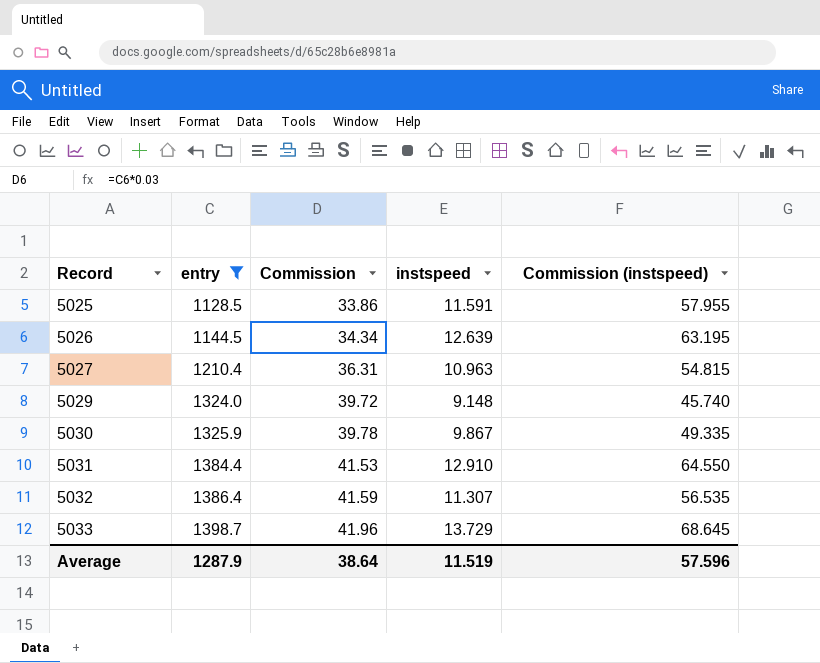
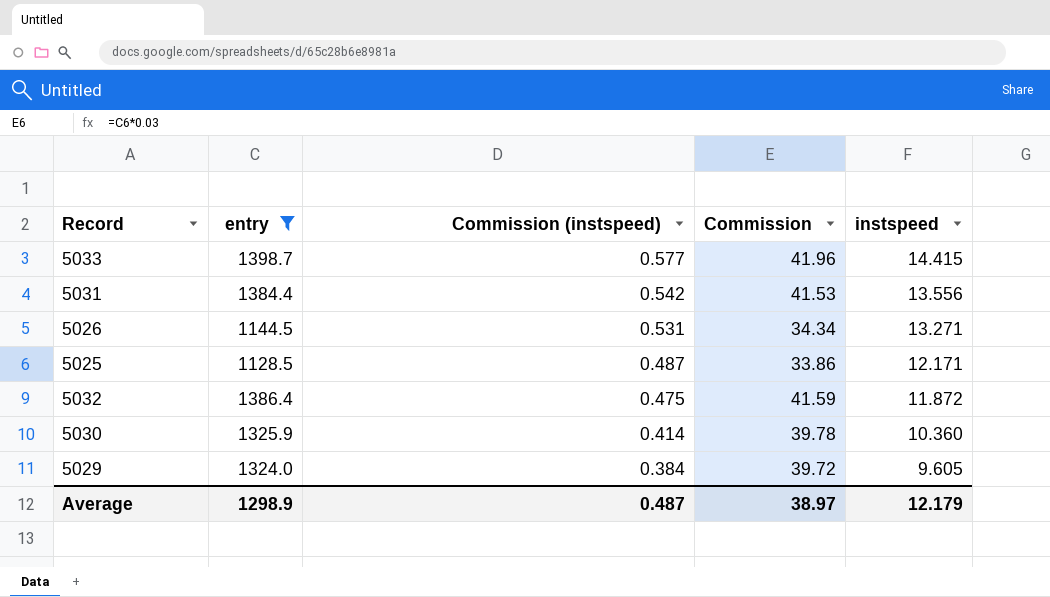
row order: Record ascending -> Commission (instspeed) descending
column Commission (instspeed) | formula: [instspeed] * 5 -> [instspeed] * 0.04
column Commission (instspeed) | position: 5 -> 3
row 5027: 1210.4 | 36.31 | 10.963 | 54.815 -> none
5033 | instspeed: 13.729 -> 14.415
5031 | instspeed: 12.910 -> 13.556
5026 | instspeed: 12.639 -> 13.271
5025 | instspeed: 11.591 -> 12.171
5032 | instspeed: 11.307 -> 11.872
5030 | instspeed: 9.867 -> 10.360
5029 | instspeed: 9.148 -> 9.605
Average | entry: 1287.9 -> 1298.9
Average | Commission (instspeed): 57.596 -> 0.487
Average | Commission: 38.64 -> 38.97
Average | instspeed: 11.519 -> 12.179

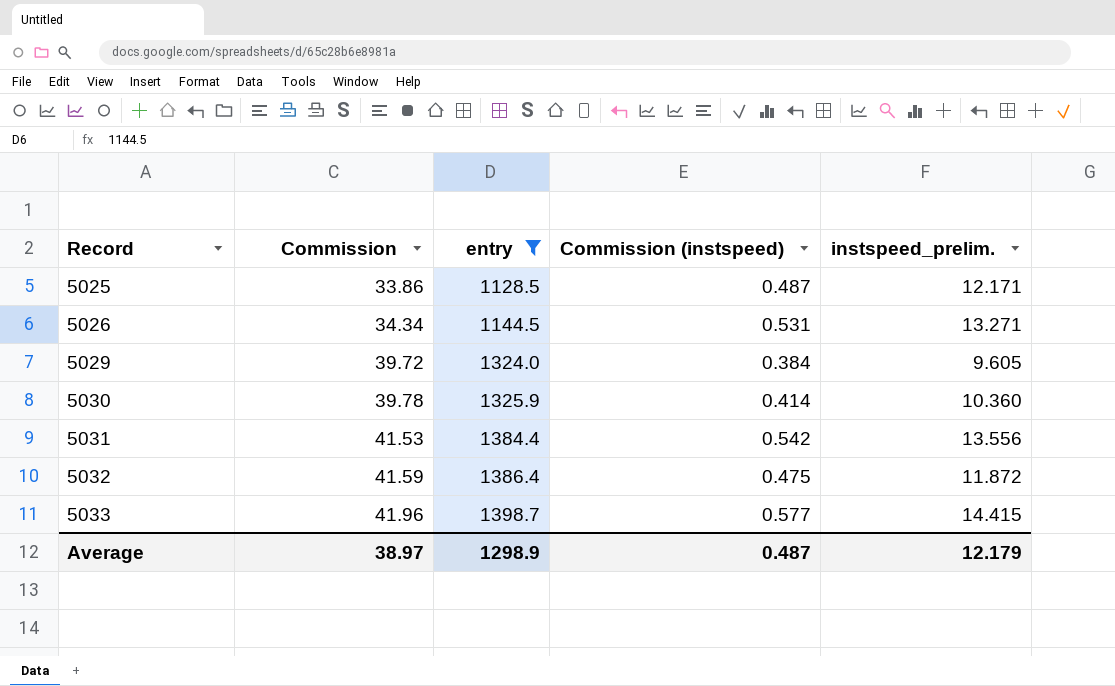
row order: Commission (instspeed) descending -> Record ascending
column Commission | position: 4 -> 2
column name: instspeed -> instspeed_prelim.

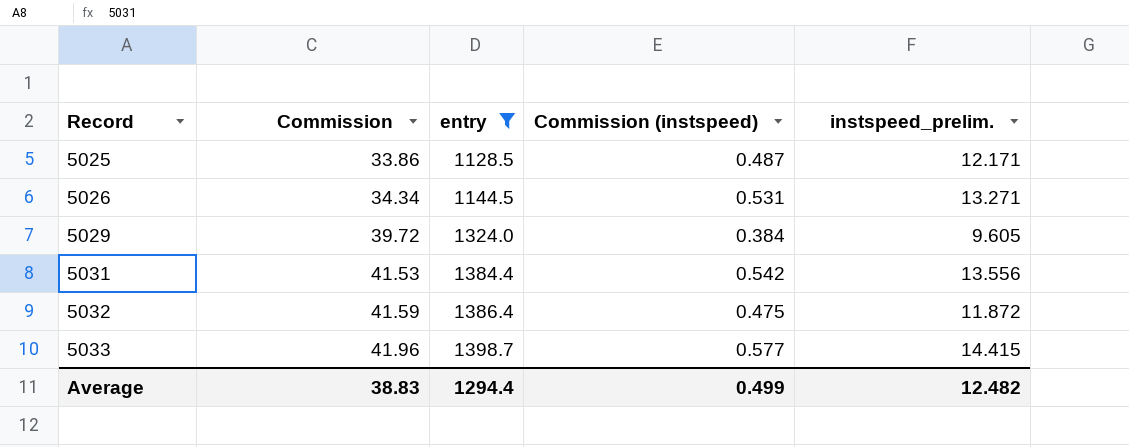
row 5030: 39.78 | 1325.9 | 0.414 | 10.360 -> none
Average | Commission: 38.97 -> 38.83
Average | entry: 1298.9 -> 1294.4
Average | Commission (instspeed): 0.487 -> 0.499
Average | instspeed_prelim.: 12.179 -> 12.482

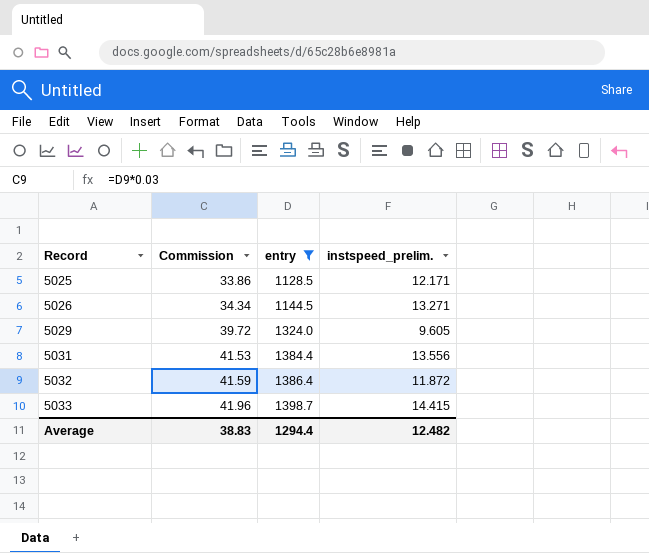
column Commission (instspeed) | formula: [instspeed_prelim.] * 0.04 -> none

